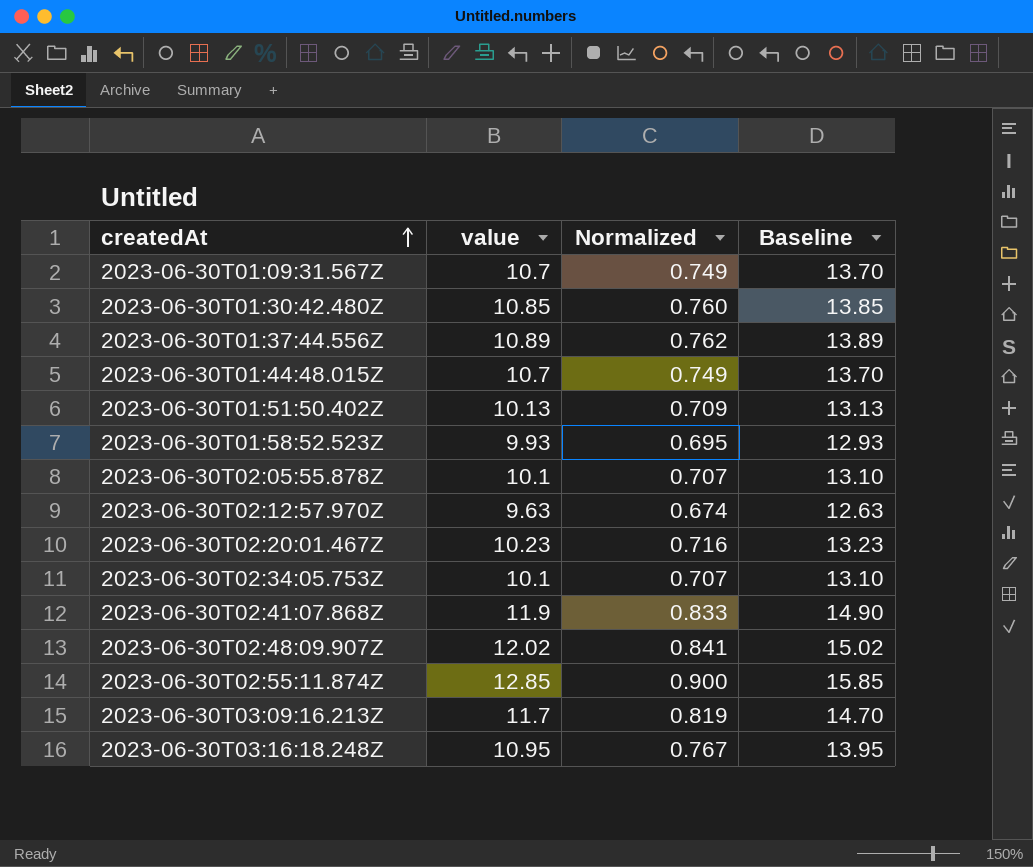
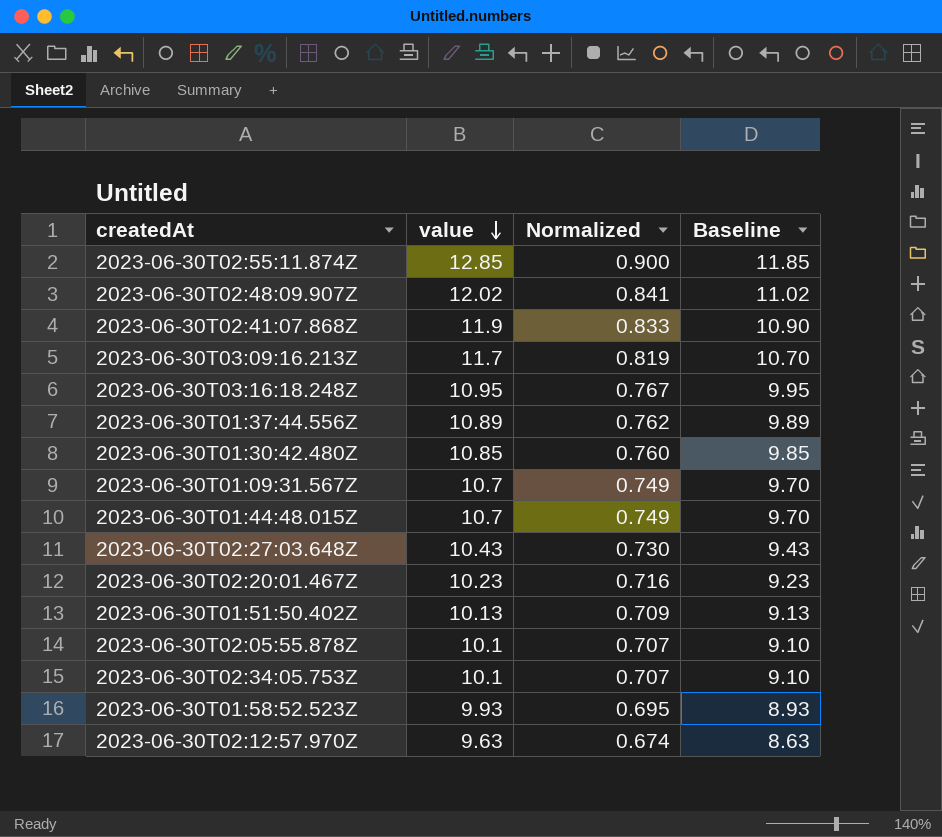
row order: createdAt ascending -> value descending
column Baseline | formula: [value] + 3 -> [value] - 1
row 2023-06-30T02:27:03.648Z: none -> 10.43 | 0.730 | 9.43

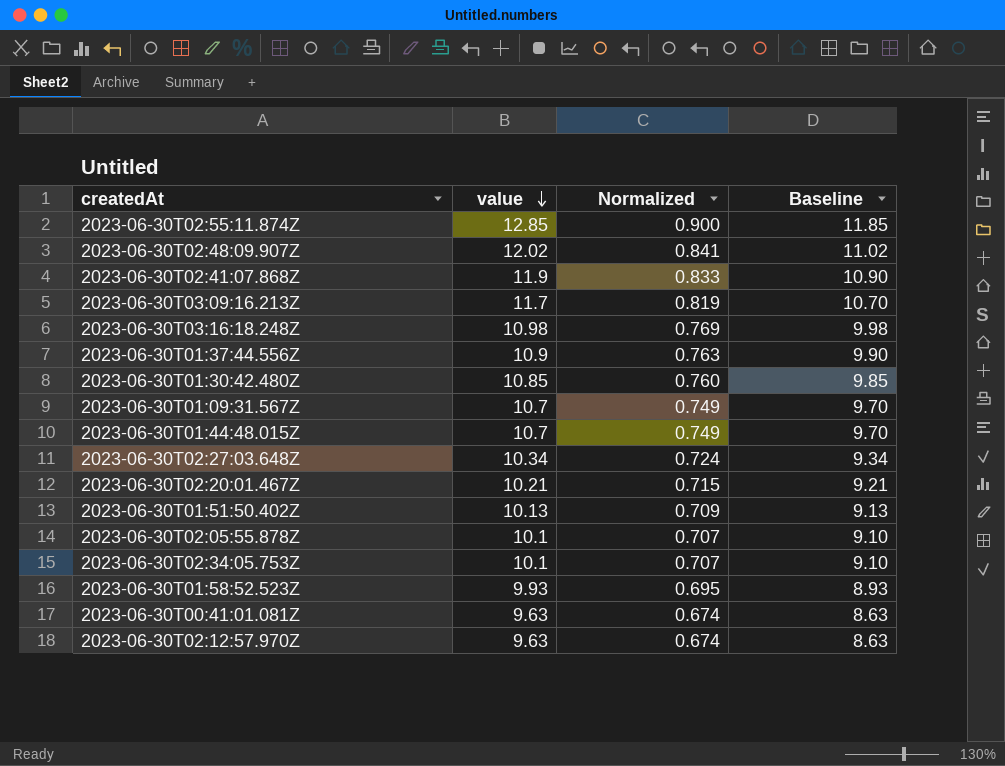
2023-06-30T03:16:18.248Z | value: 10.95 -> 10.98
2023-06-30T03:16:18.248Z | Normalized: 0.767 -> 0.769
2023-06-30T03:16:18.248Z | Baseline: 9.95 -> 9.98
2023-06-30T01:37:44.556Z | value: 10.89 -> 10.9
2023-06-30T01:37:44.556Z | Normalized: 0.762 -> 0.763
2023-06-30T01:37:44.556Z | Baseline: 9.89 -> 9.90
2023-06-30T02:27:03.648Z | value: 10.43 -> 10.34
2023-06-30T02:27:03.648Z | Normalized: 0.730 -> 0.724
2023-06-30T02:27:03.648Z | Baseline: 9.43 -> 9.34
2023-06-30T02:20:01.467Z | value: 10.23 -> 10.21
2023-06-30T02:20:01.467Z | Normalized: 0.716 -> 0.715
2023-06-30T02:20:01.467Z | Baseline: 9.23 -> 9.21
row 2023-06-30T00:41:01.081Z: none -> 9.63 | 0.674 | 8.63

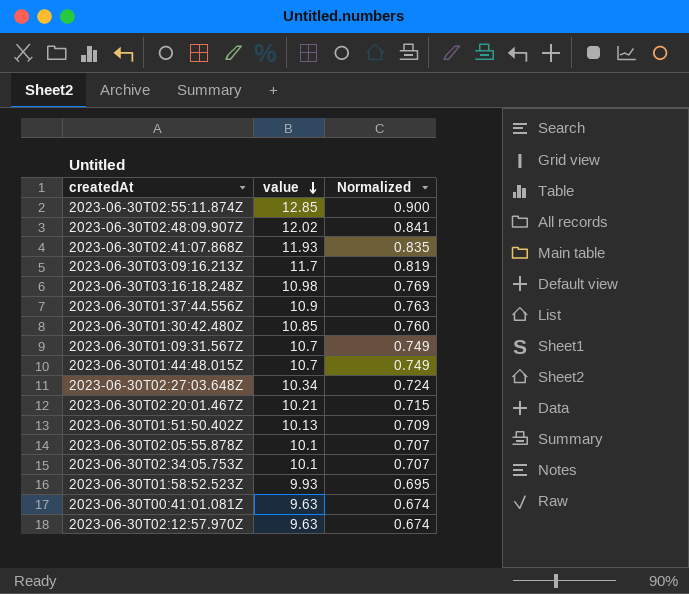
column Baseline | formula: [value] - 1 -> none
2023-06-30T02:41:07.868Z | value: 11.9 -> 11.93
2023-06-30T02:41:07.868Z | Normalized: 0.833 -> 0.835

